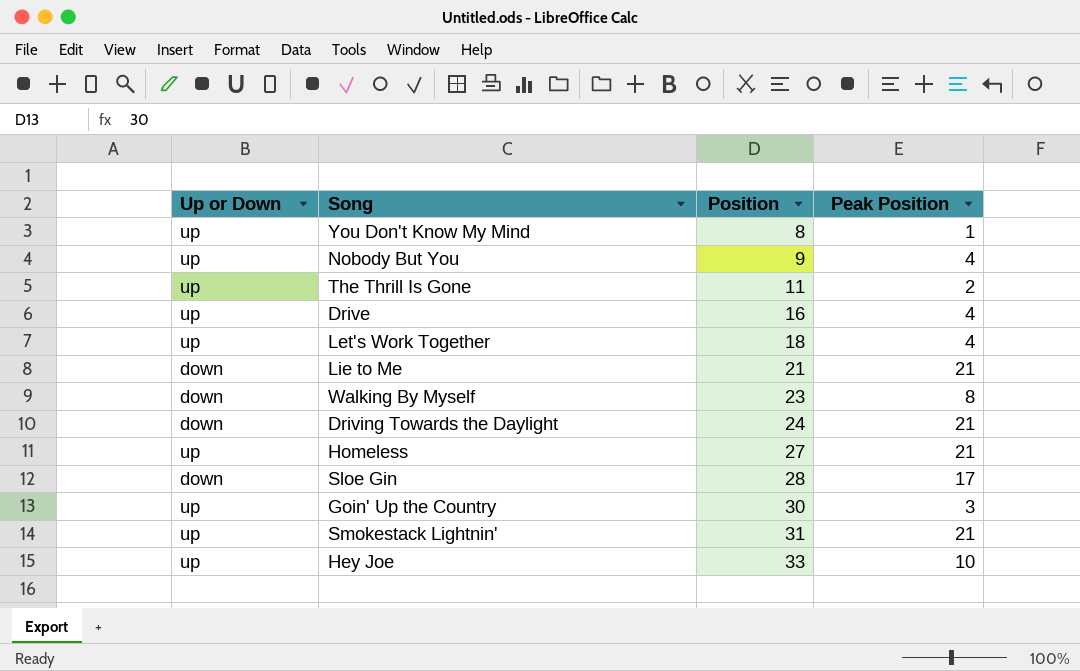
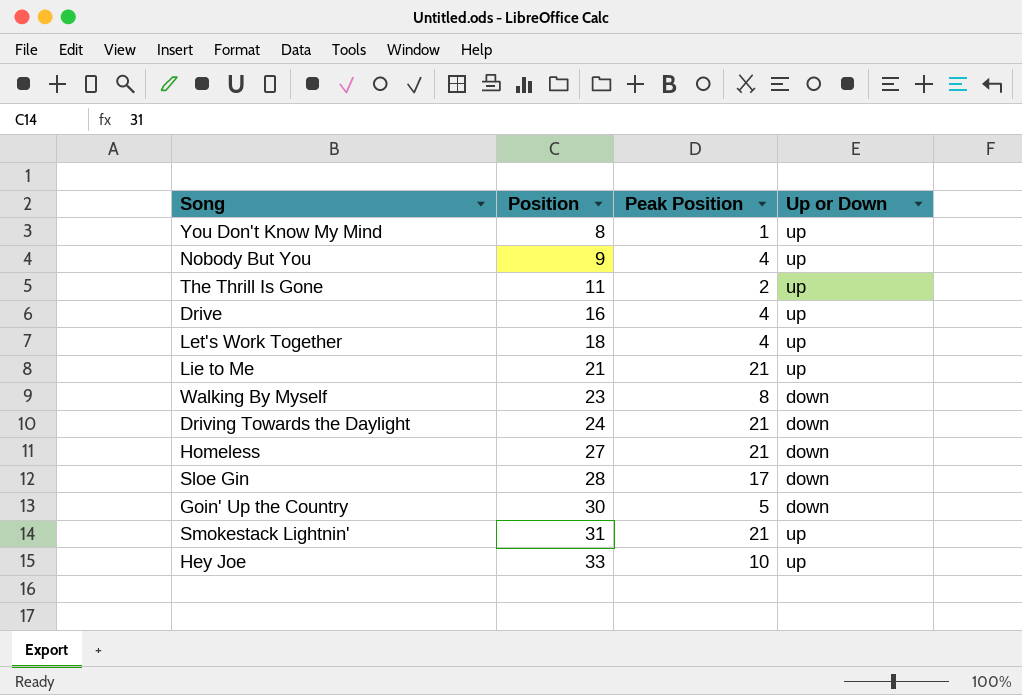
column Up or Down | position: 1 -> 4
Lie to Me | Up or Down: down -> up
Homeless | Up or Down: up -> down
Goin' Up the Country | Peak Position: 3 -> 5
Goin' Up the Country | Up or Down: up -> down

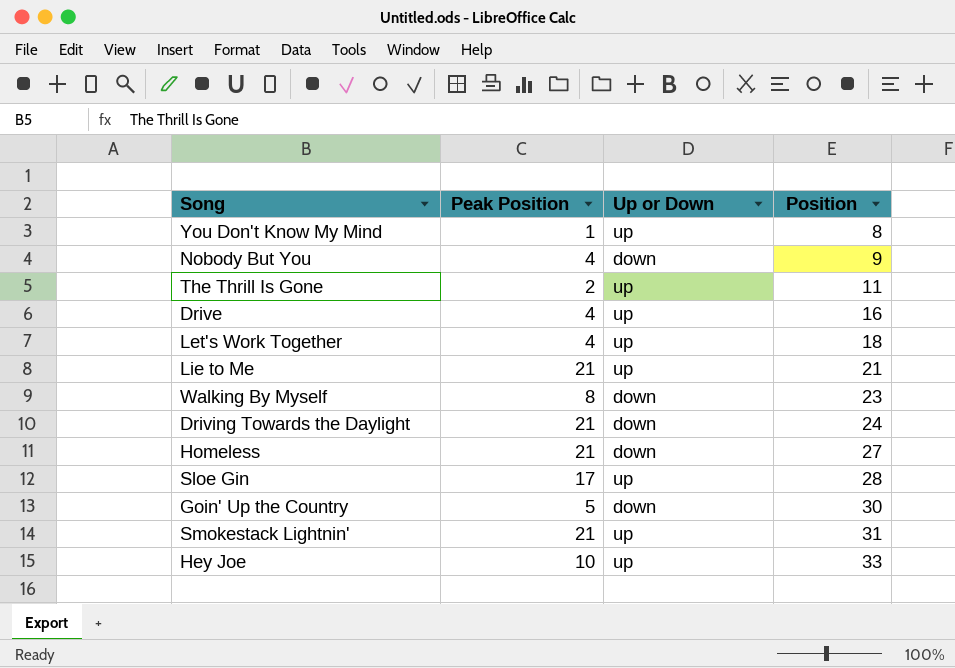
column Position | position: 2 -> 4
Nobody But You | Up or Down: up -> down
Sloe Gin | Up or Down: down -> up

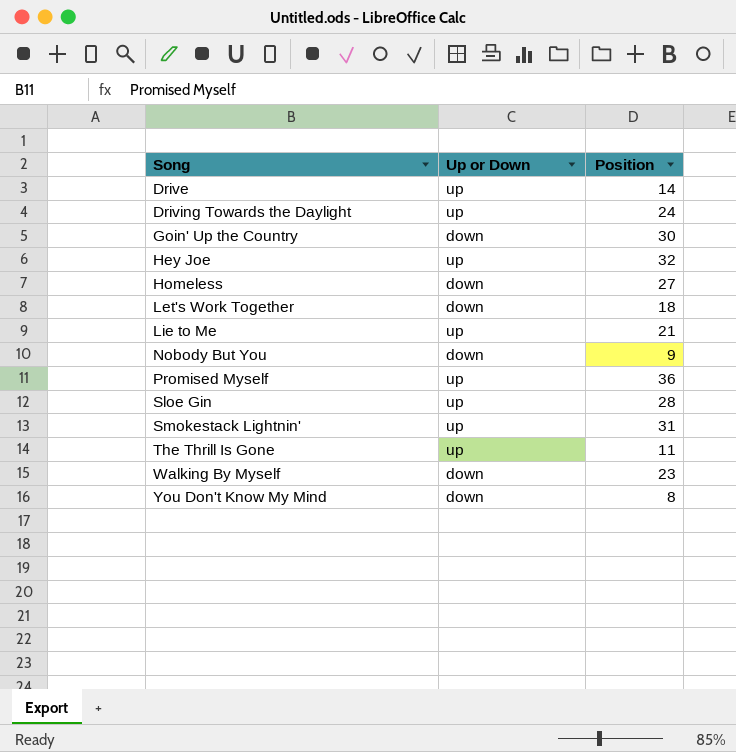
row order: Position ascending -> Song ascending
column Peak Position | position: 2 -> none
Drive | Position: 16 -> 14
Driving Towards the Daylight | Up or Down: down -> up
Hey Joe | Position: 33 -> 32
Let's Work Together | Up or Down: up -> down
row Promised Myself: none -> up | 36
You Don't Know My Mind | Up or Down: up -> down

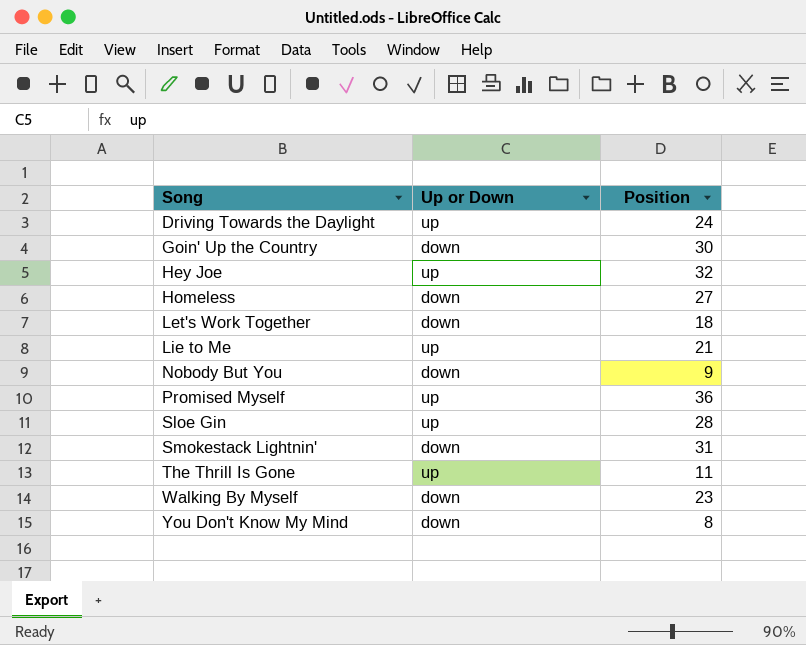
row Drive: up | 14 -> none
Smokestack Lightnin' | Up or Down: up -> down

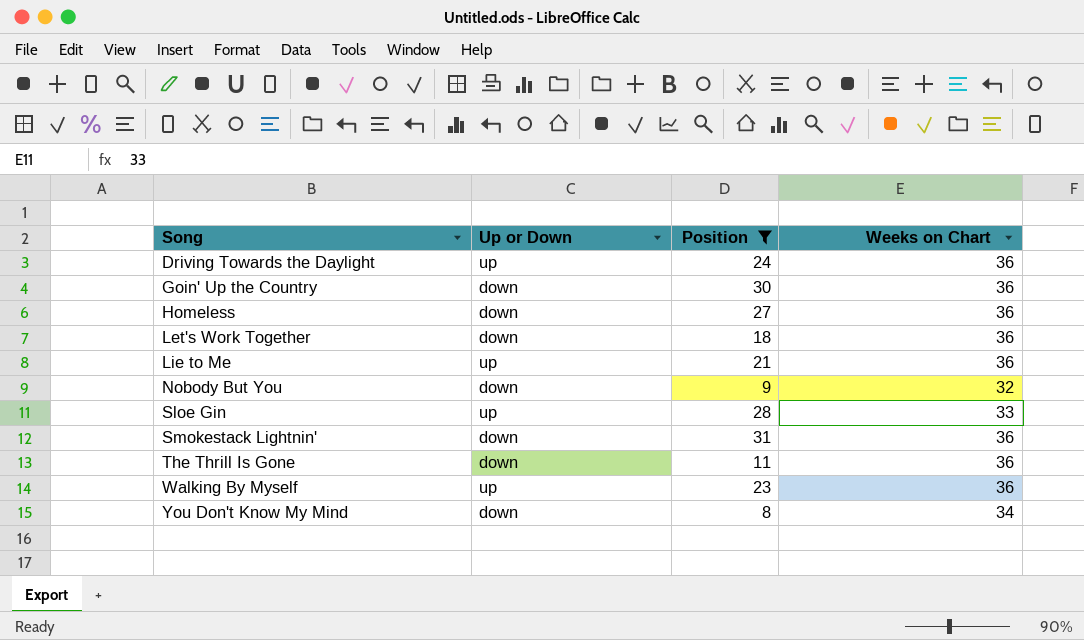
filter: none -> Position <= 31
column Weeks on Chart | position: none -> 4
The Thrill Is Gone | Up or Down: up -> down
Walking By Myself | Up or Down: down -> up

